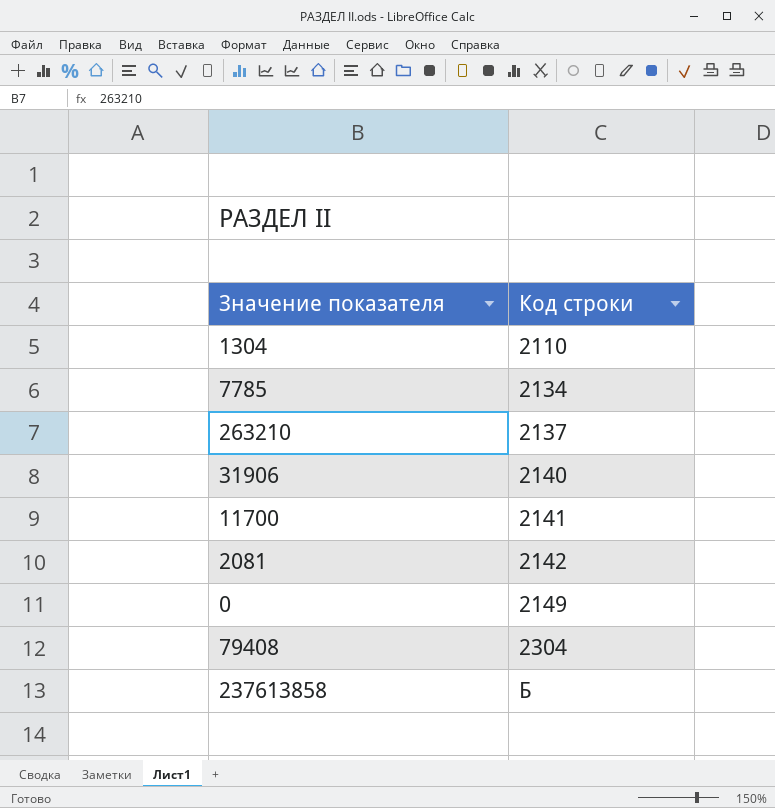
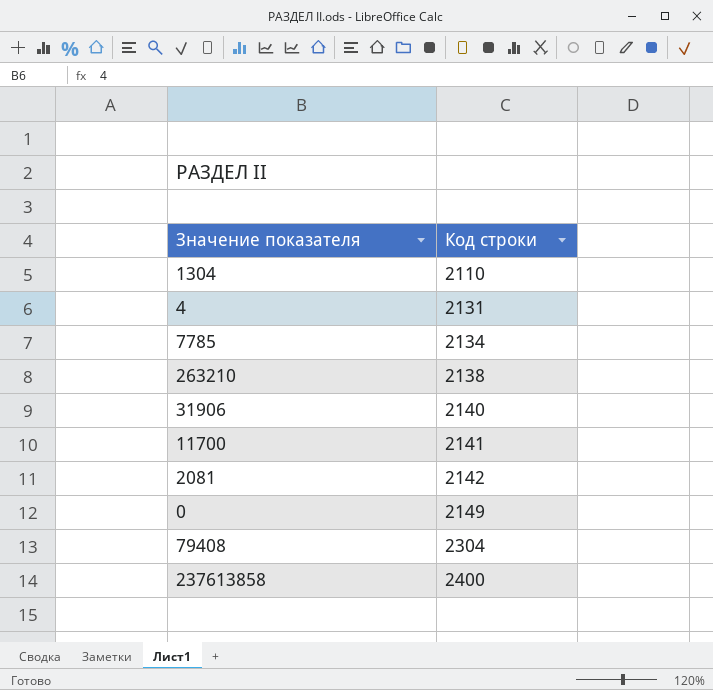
row 4: none -> 2131
263210 | Код строки: 2137 -> 2138
237613858 | Код строки: Б -> 2400

